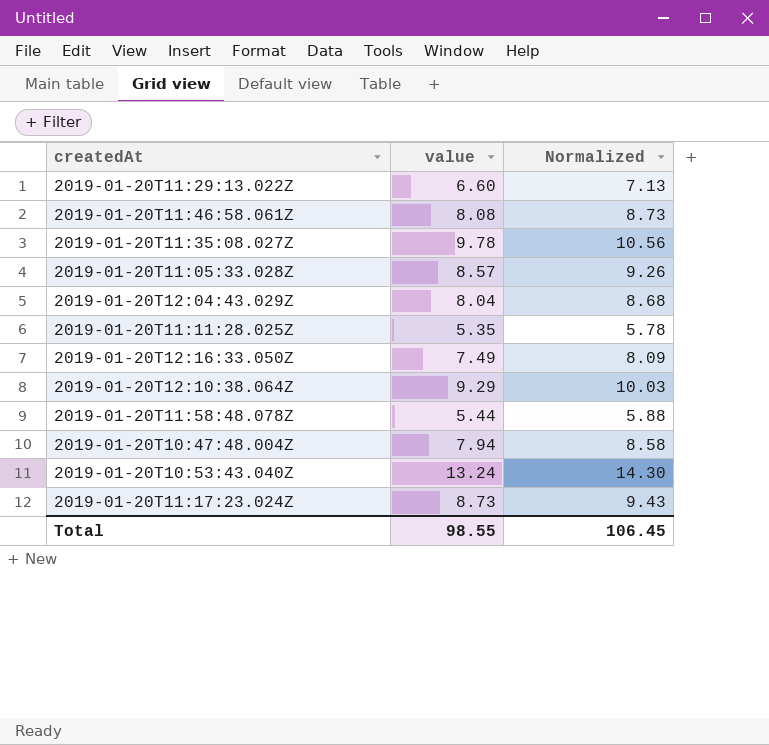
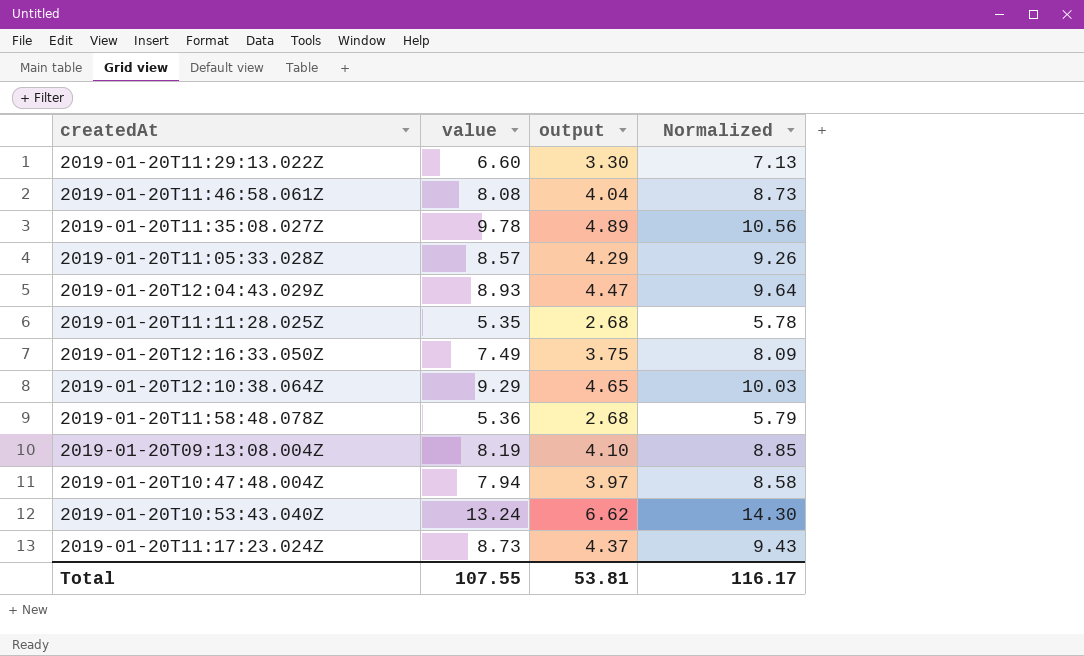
column output | formula: none -> [value] * 0.5
2019-01-20T12:04:43.029Z | value: 8.04 -> 8.93
2019-01-20T12:04:43.029Z | Normalized: 8.68 -> 9.64
2019-01-20T11:58:48.078Z | value: 5.44 -> 5.36
2019-01-20T11:58:48.078Z | Normalized: 5.88 -> 5.79
row 2019-01-20T09:13:08.004Z: none -> 8.19 | 4.10 | 8.85
Total | value: 98.55 -> 107.55
Total | Normalized: 106.45 -> 116.17

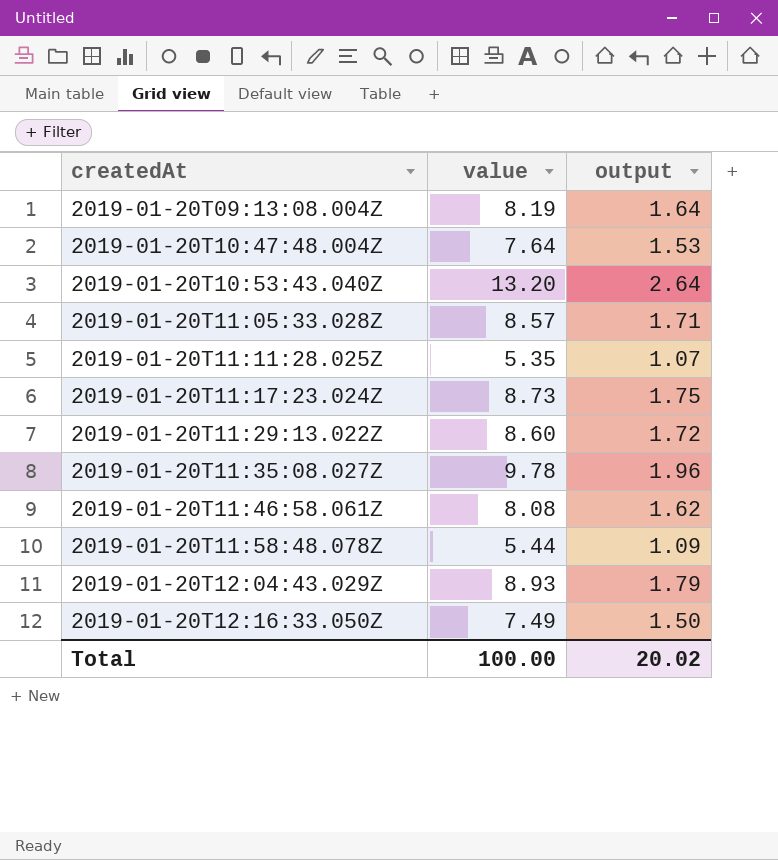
row order: none -> createdAt ascending
column Normalized | formula: [value] * 1.08 -> none
column output | formula: [value] * 0.5 -> [value] * 0.2
row 2019-01-20T12:10:38.064Z: 9.29 | 4.65 | 10.03 -> none
2019-01-20T10:47:48.004Z | value: 7.94 -> 7.64
2019-01-20T10:53:43.040Z | value: 13.24 -> 13.20
2019-01-20T11:29:13.022Z | value: 6.60 -> 8.60
2019-01-20T11:58:48.078Z | value: 5.36 -> 5.44
Total | value: 107.55 -> 100.00
Total | output: 53.81 -> 20.02

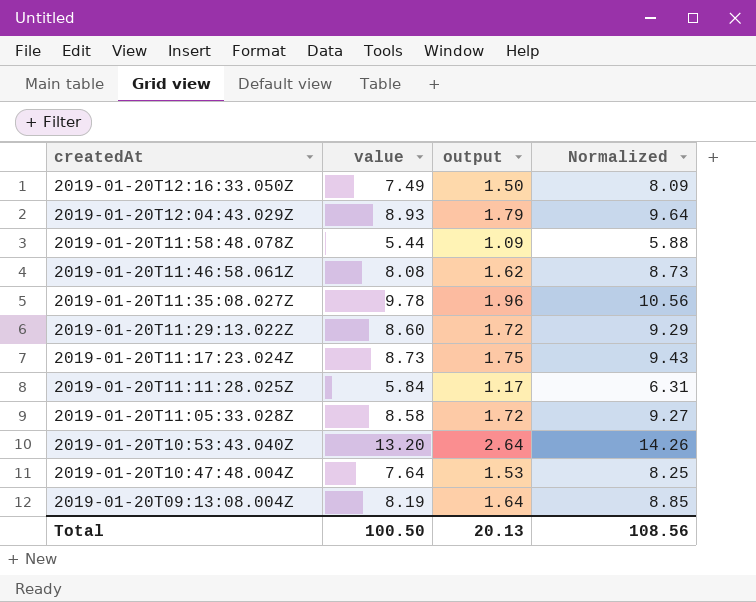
row order: createdAt ascending -> createdAt descending
column Normalized | formula: none -> [value] * 1.08
2019-01-20T11:11:28.025Z | value: 5.35 -> 5.84
2019-01-20T11:11:28.025Z | output: 1.07 -> 1.17
2019-01-20T11:05:33.028Z | value: 8.57 -> 8.58
2019-01-20T11:05:33.028Z | output: 1.71 -> 1.72
Total | value: 100.00 -> 100.50
Total | output: 20.02 -> 20.13

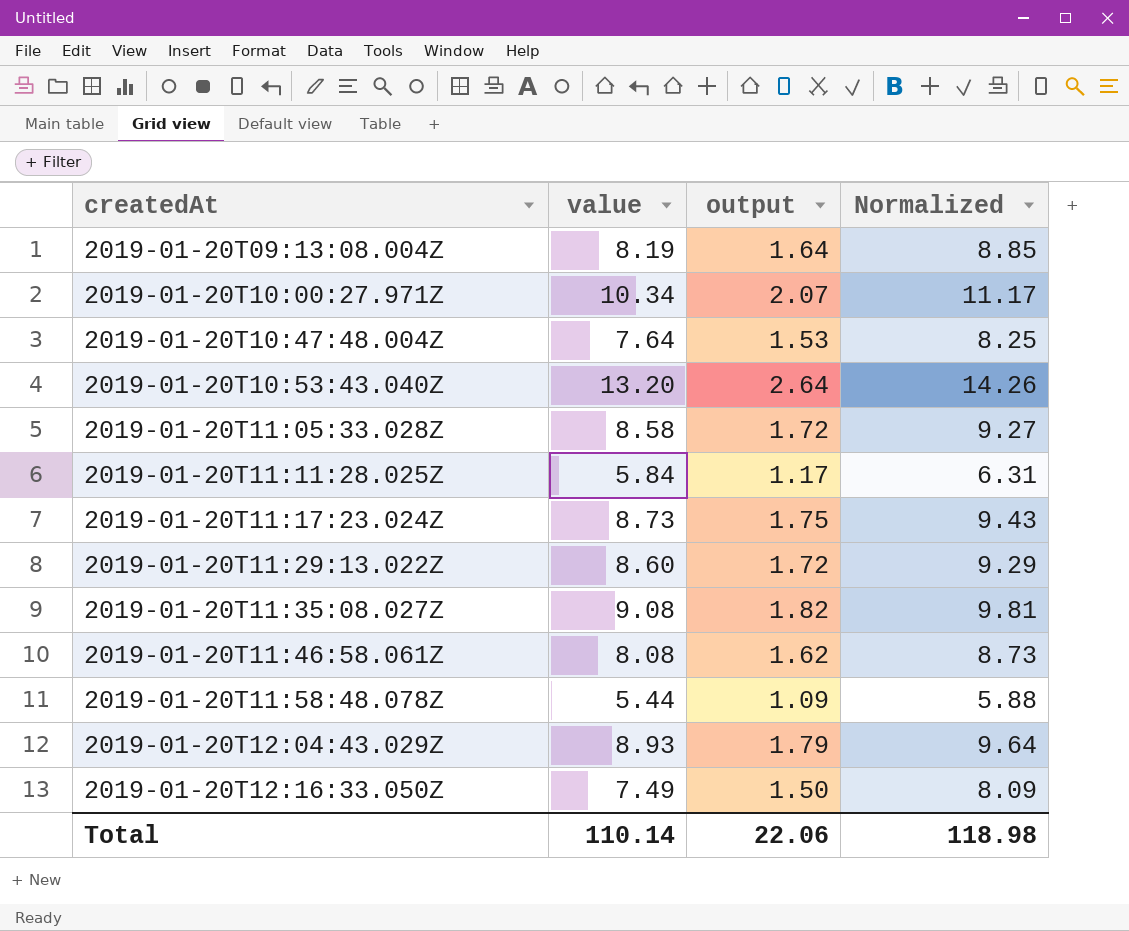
row order: createdAt descending -> createdAt ascending
row 2019-01-20T10:00:27.971Z: none -> 10.34 | 2.07 | 11.17
2019-01-20T11:35:08.027Z | value: 9.78 -> 9.08
2019-01-20T11:35:08.027Z | output: 1.96 -> 1.82
2019-01-20T11:35:08.027Z | Normalized: 10.56 -> 9.81
Total | value: 100.50 -> 110.14
Total | output: 20.13 -> 22.06
Total | Normalized: 108.56 -> 118.98

